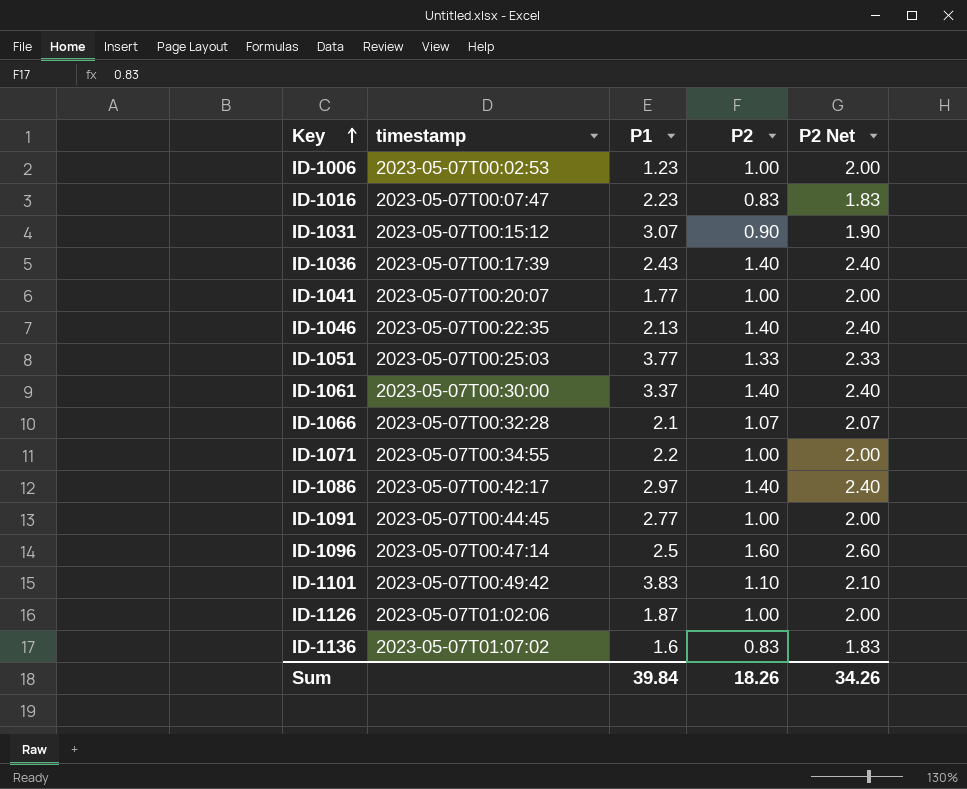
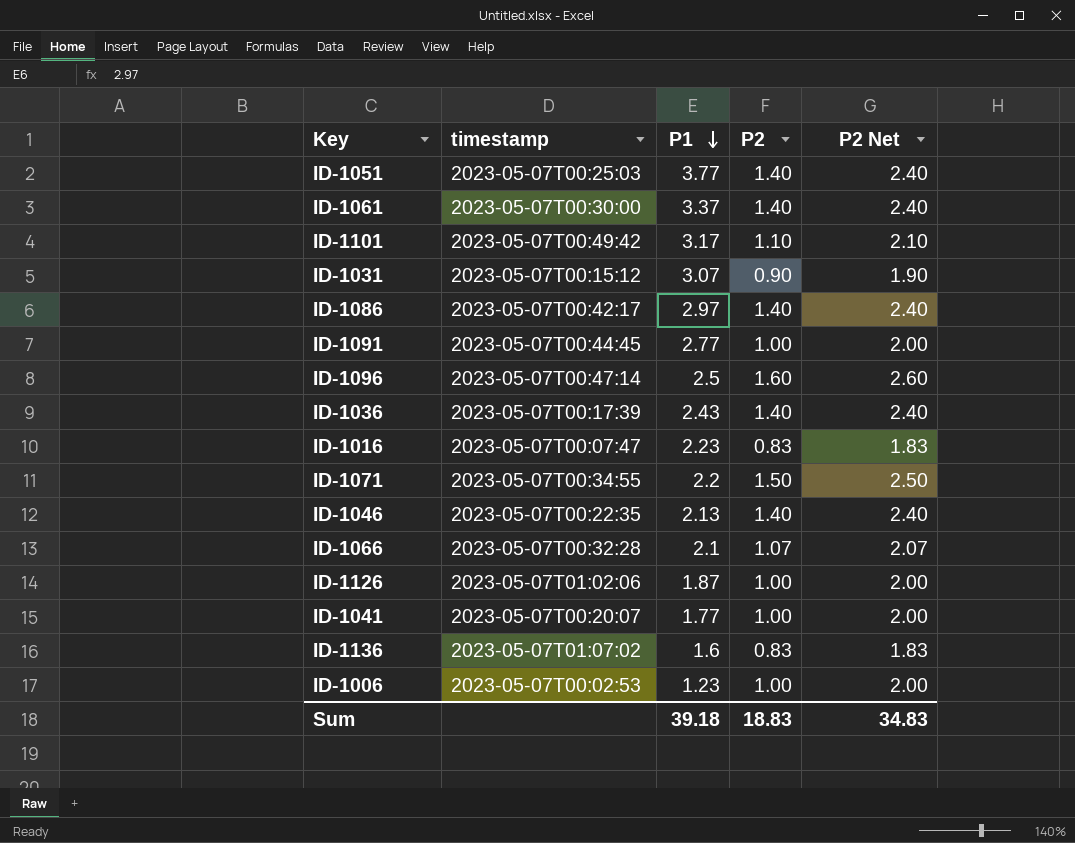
row order: Key ascending -> P1 descending
ID-1051 | P2: 1.33 -> 1.40
ID-1051 | P2 Net: 2.33 -> 2.40
ID-1101 | P1: 3.83 -> 3.17
ID-1071 | P2: 1.00 -> 1.50
ID-1071 | P2 Net: 2.00 -> 2.50
Sum | P1: 39.84 -> 39.18
Sum | P2: 18.26 -> 18.83
Sum | P2 Net: 34.26 -> 34.83

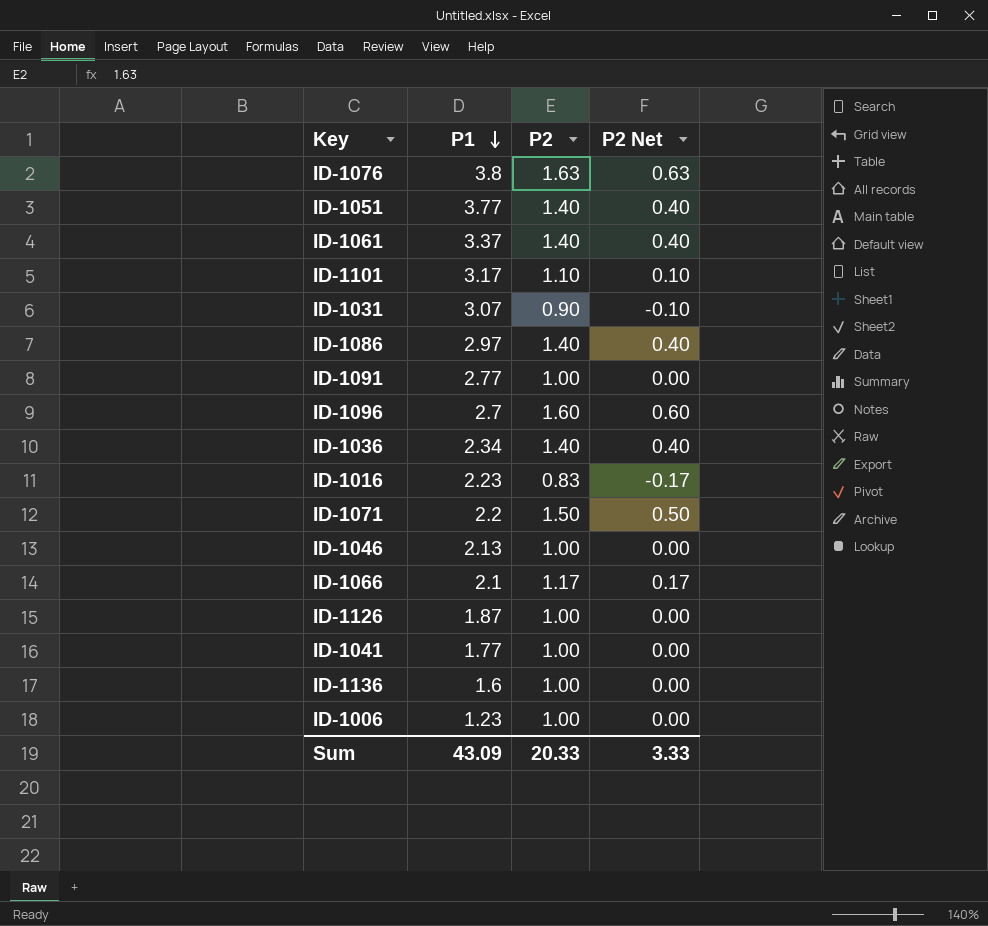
column timestamp | position: 2 -> none
column P2 Net | formula: [P2] + 1 -> [P2] - 1
row ID-1076: none -> 3.8 | 1.63 | 0.63
ID-1096 | P1: 2.5 -> 2.7
ID-1036 | P1: 2.43 -> 2.34
ID-1046 | P2: 1.40 -> 1.00
ID-1066 | P2: 1.07 -> 1.17
ID-1136 | P2: 0.83 -> 1.00
Sum | P1: 39.18 -> 43.09
Sum | P2: 18.83 -> 20.33
Sum | P2 Net: 34.83 -> 3.33

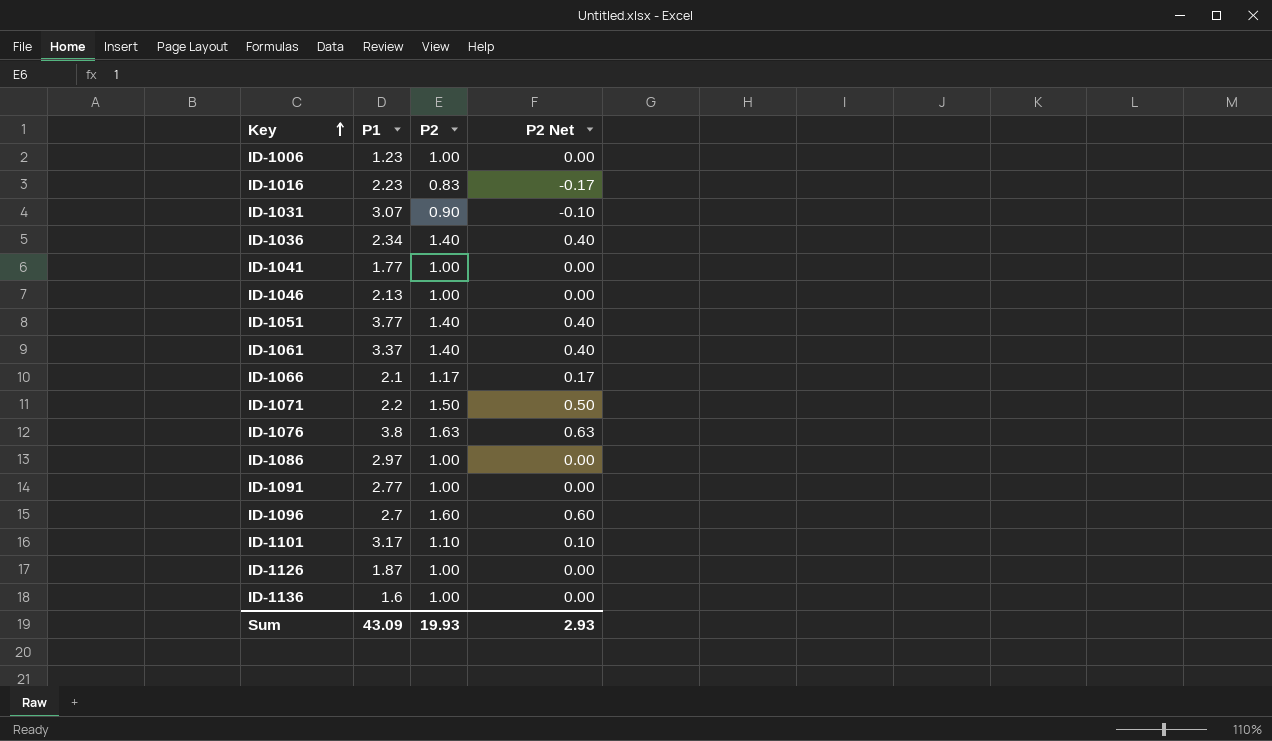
row order: P1 descending -> Key ascending
ID-1086 | P2: 1.40 -> 1.00
ID-1086 | P2 Net: 0.40 -> 0.00
Sum | P2: 20.33 -> 19.93
Sum | P2 Net: 3.33 -> 2.93

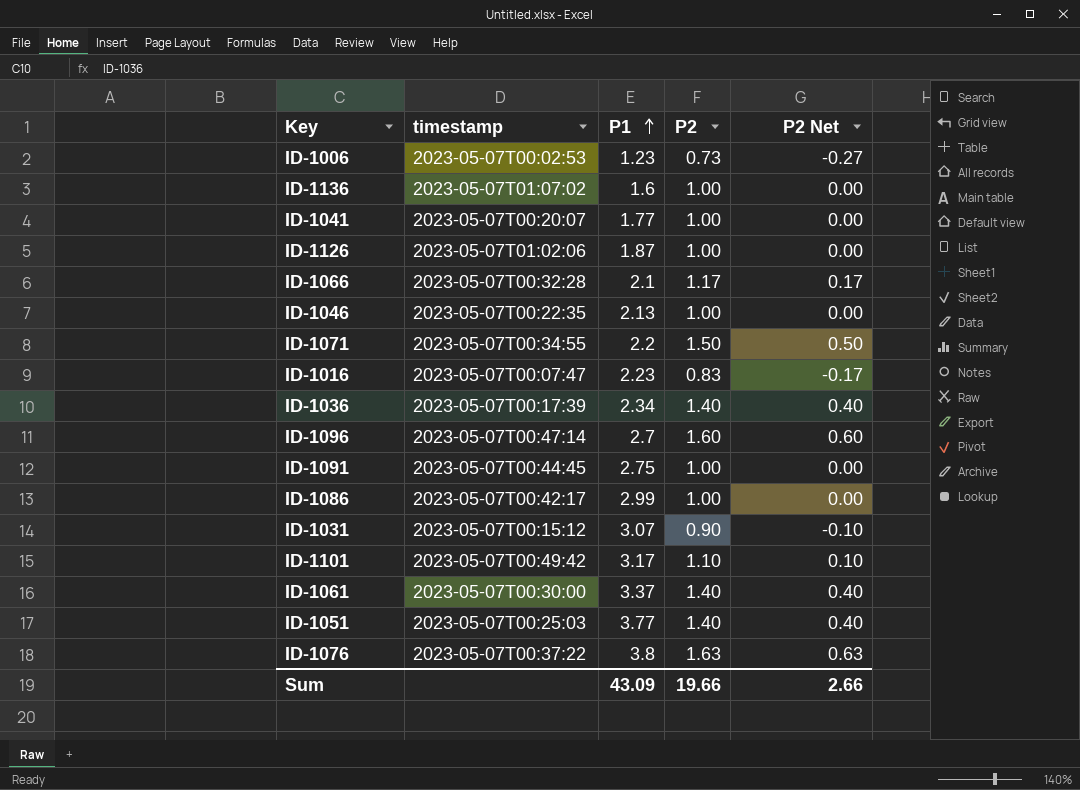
row order: Key ascending -> P1 ascending
column timestamp | position: none -> 2
ID-1006 | P2: 1.00 -> 0.73
ID-1006 | P2 Net: 0.00 -> -0.27
ID-1091 | P1: 2.77 -> 2.75
ID-1086 | P1: 2.97 -> 2.99
Sum | P2: 19.93 -> 19.66
Sum | P2 Net: 2.93 -> 2.66

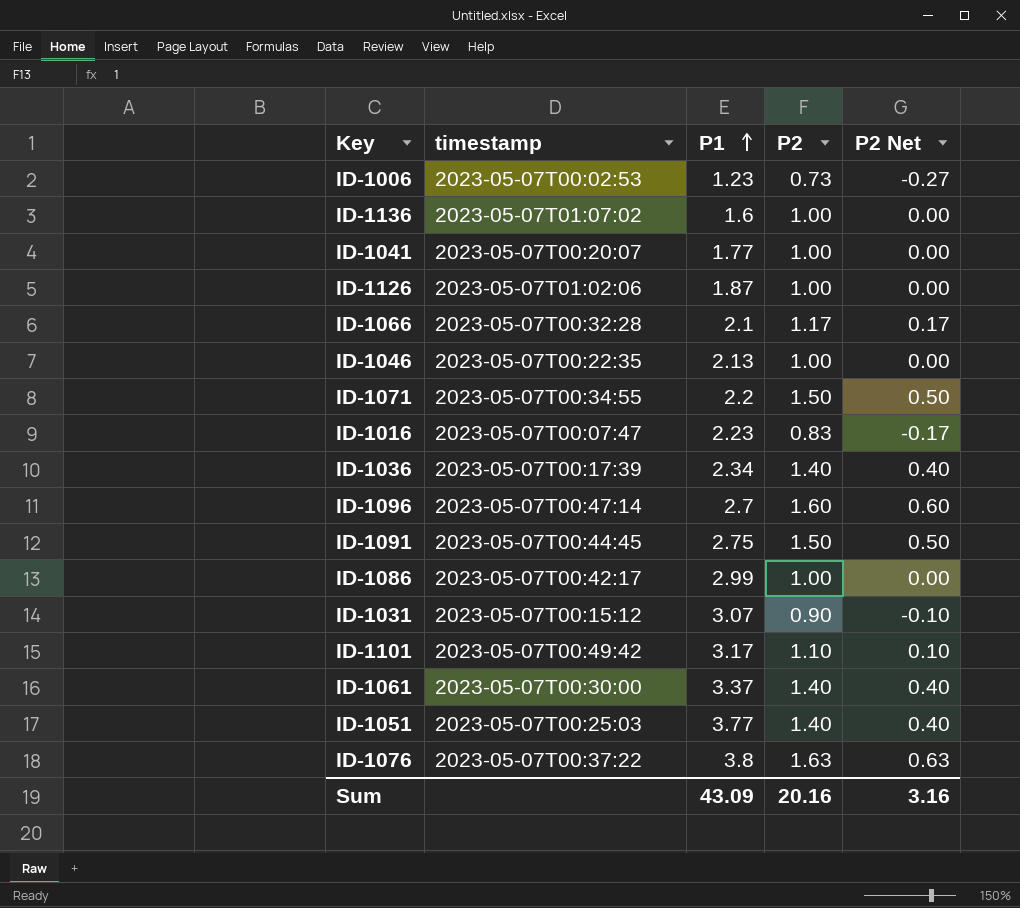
ID-1091 | P2: 1.00 -> 1.50
ID-1091 | P2 Net: 0.00 -> 0.50
Sum | P2: 19.66 -> 20.16
Sum | P2 Net: 2.66 -> 3.16

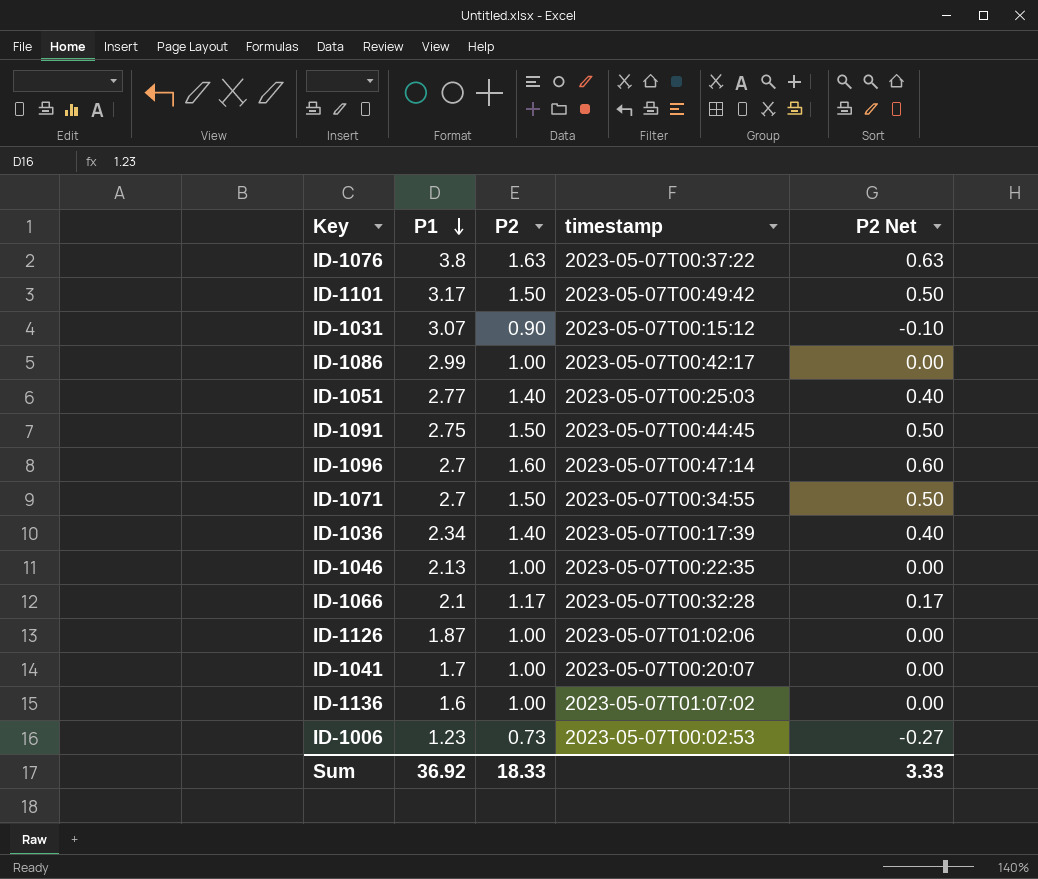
row order: P1 ascending -> P1 descending
column timestamp | position: 2 -> 4
row ID-1016: 2023-05-07T00:07:47 | 2.23 | 0.83 | -0.17 -> none
row ID-1061: 2023-05-07T00:30:00 | 3.37 | 1.40 | 0.40 -> none
ID-1101 | P2: 1.10 -> 1.50
ID-1101 | P2 Net: 0.10 -> 0.50
ID-1051 | P1: 3.77 -> 2.77
ID-1071 | P1: 2.2 -> 2.7
ID-1041 | P1: 1.77 -> 1.7
Sum | P1: 43.09 -> 36.92
Sum | P2: 20.16 -> 18.33
Sum | P2 Net: 3.16 -> 3.33

